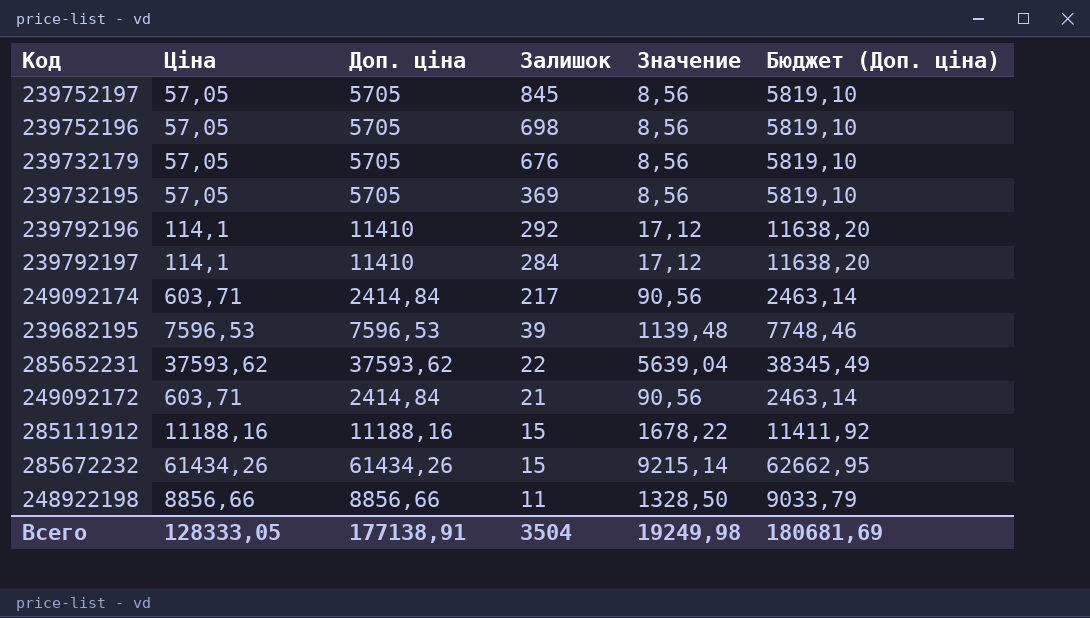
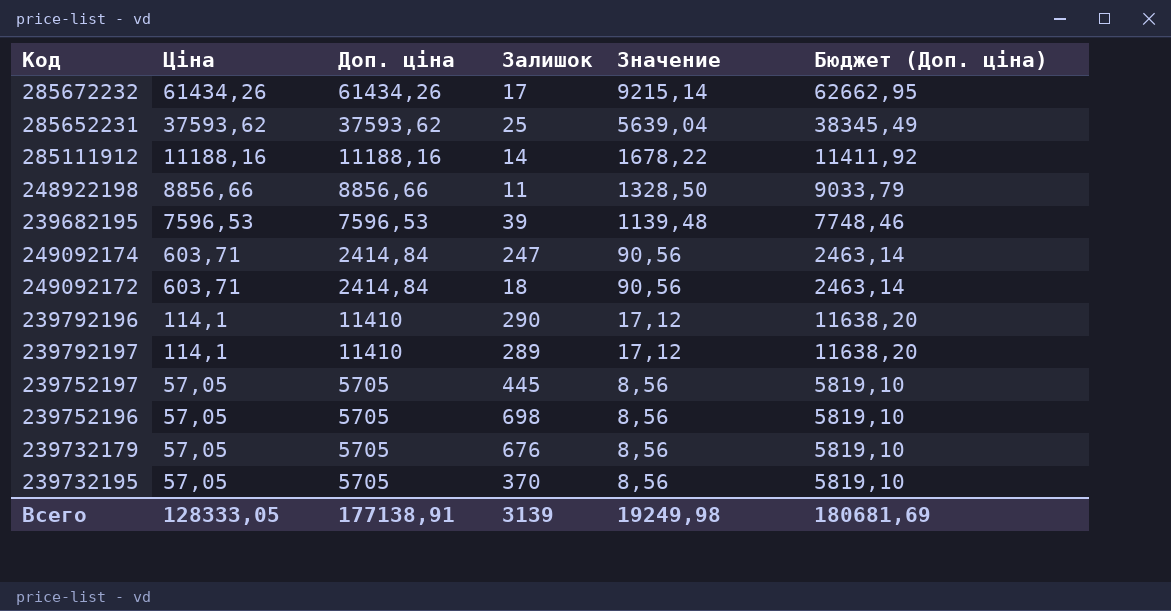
row order: Залишок descending -> Ціна descending
285672232 | Залишок: 15 -> 17
285652231 | Залишок: 22 -> 25
285111912 | Залишок: 15 -> 14
249092174 | Залишок: 217 -> 247
249092172 | Залишок: 21 -> 18
239792196 | Залишок: 292 -> 290
239792197 | Залишок: 284 -> 289
239752197 | Залишок: 845 -> 445
239732195 | Залишок: 369 -> 370
Всего | Залишок: 3504 -> 3139

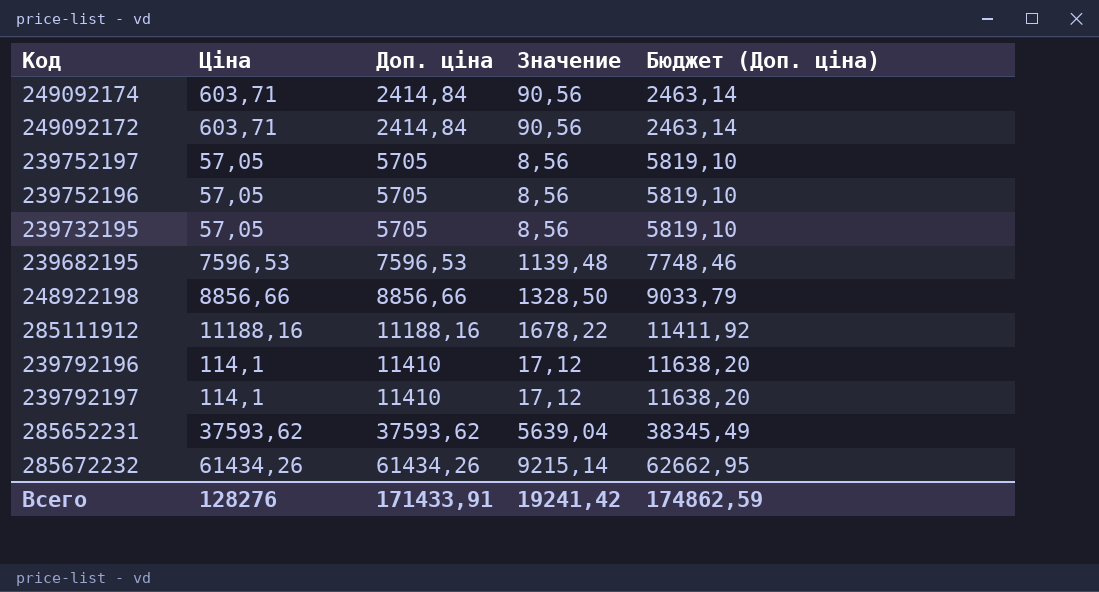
row order: Ціна descending -> Доп. ціна ascending
column Залишок | position: 4 -> none
row 239732179: 57,05 | 5705 | 676 | 8,56 | 5819,10 -> none
Всего | Ціна: 128333,05 -> 128276
Всего | Доп. ціна: 177138,91 -> 171433,91
Всего | Значение: 19249,98 -> 19241,42
Всего | Бюджет (Доп. ціна): 180681,69 -> 174862,59

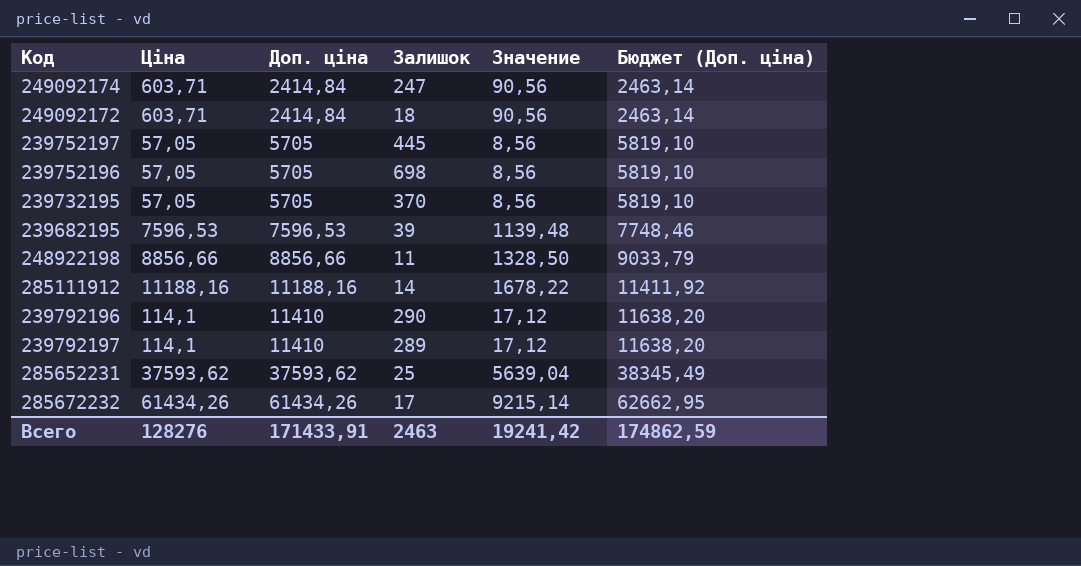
column Залишок | position: none -> 4

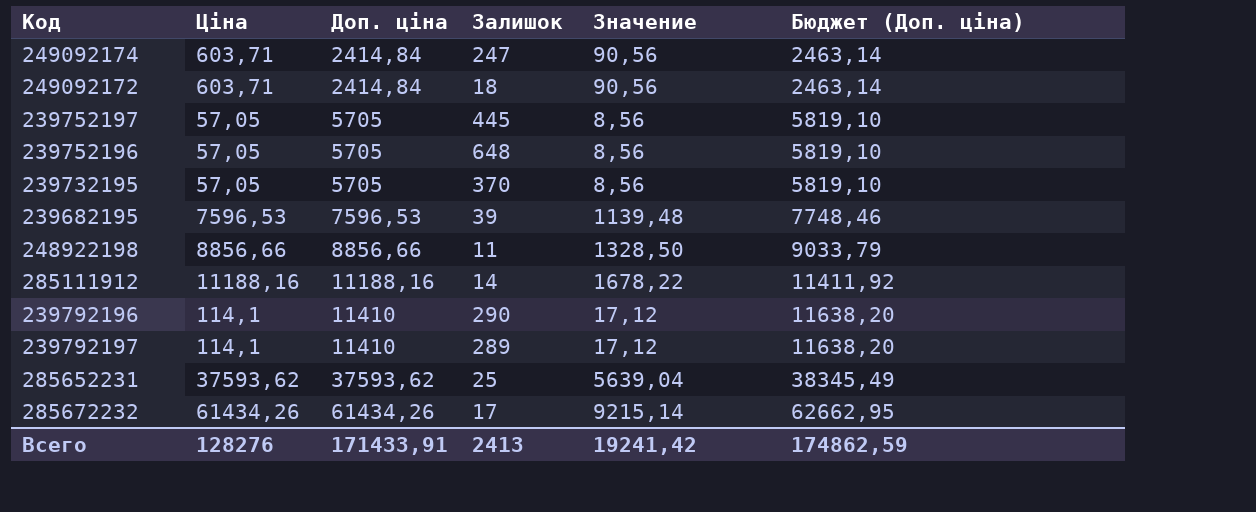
239752196 | Залишок: 698 -> 648
Всего | Залишок: 2463 -> 2413

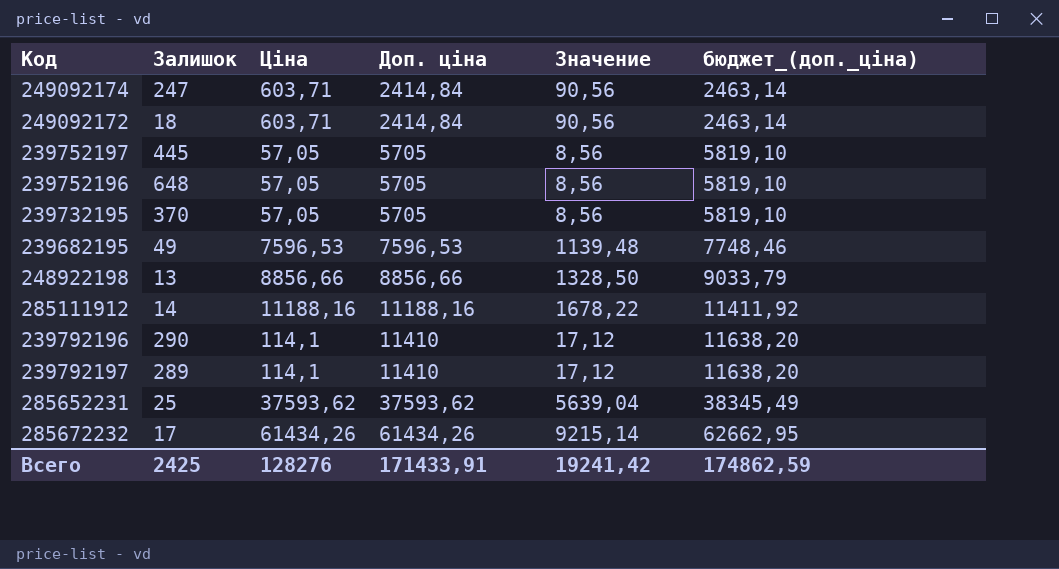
column Залишок | position: 4 -> 2
column name: Бюджет (Доп. ціна) -> бюджет_(доп._ціна)
239682195 | Залишок: 39 -> 49
248922198 | Залишок: 11 -> 13
Всего | Залишок: 2413 -> 2425

